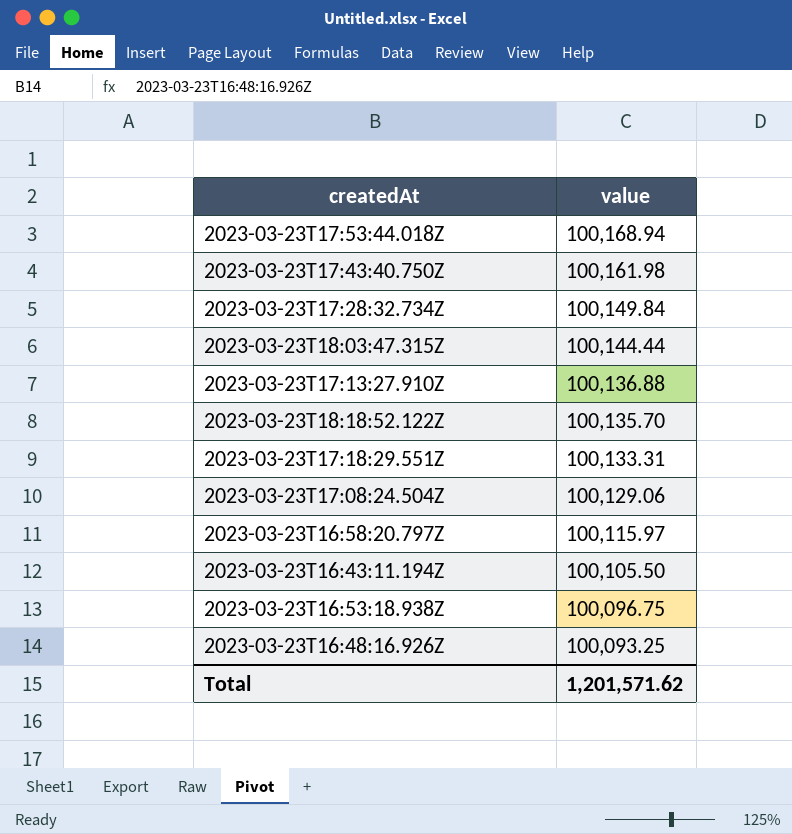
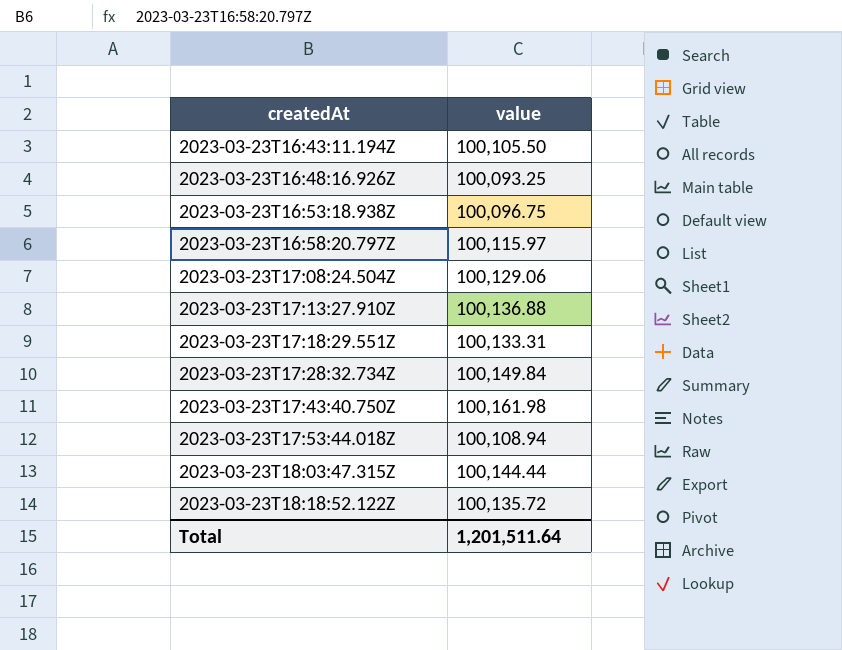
row order: value descending -> createdAt ascending
2023-03-23T17:53:44.018Z | value: 100,168.94 -> 100,108.94
2023-03-23T18:18:52.122Z | value: 100,135.70 -> 100,135.72
Total | value: 1,201,571.62 -> 1,201,511.64

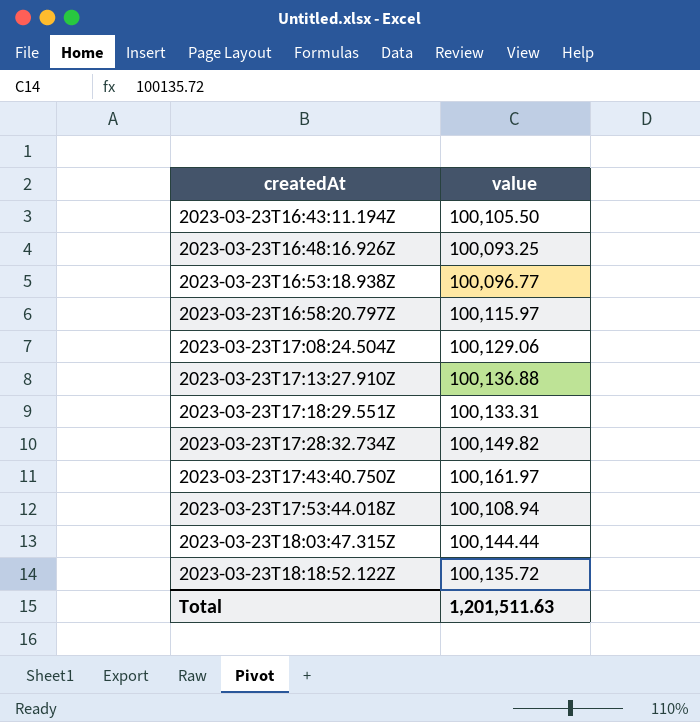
2023-03-23T16:53:18.938Z | value: 100,096.75 -> 100,096.77
2023-03-23T17:28:32.734Z | value: 100,149.84 -> 100,149.82
2023-03-23T17:43:40.750Z | value: 100,161.98 -> 100,161.97
Total | value: 1,201,511.64 -> 1,201,511.63

